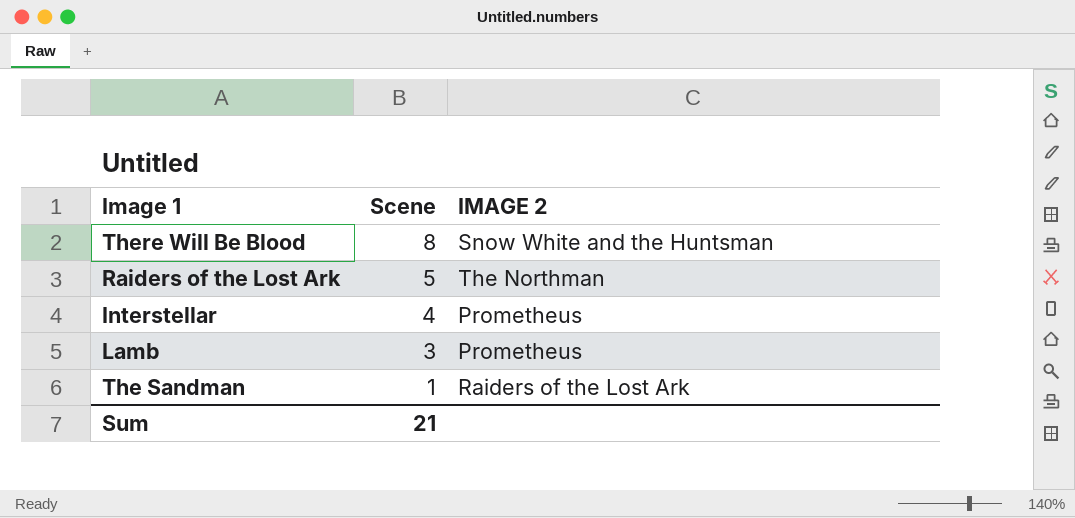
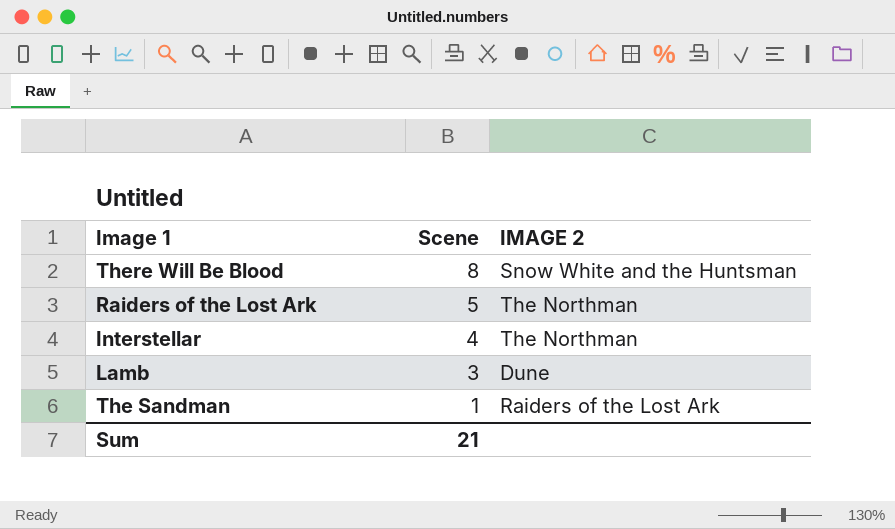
Interstellar | IMAGE 2: Prometheus -> The Northman
Lamb | IMAGE 2: Prometheus -> Dune

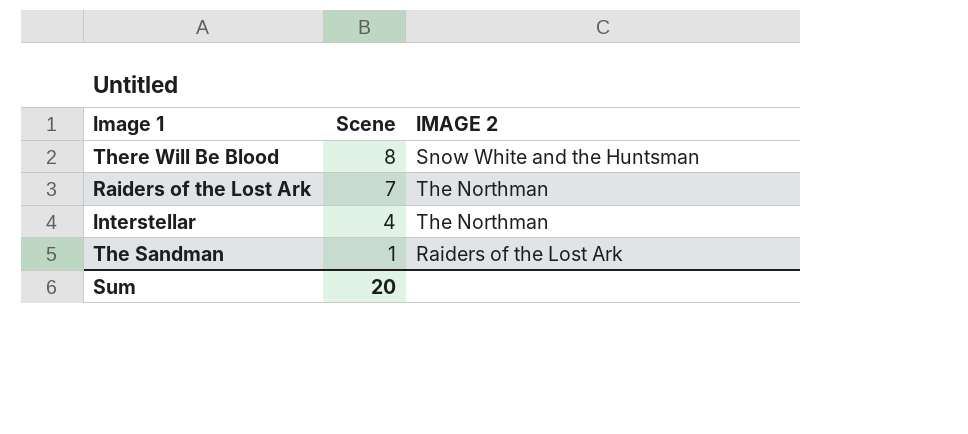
row Lamb: 3 | Dune -> none
Raiders of the Lost Ark | Scene: 5 -> 7
Sum | Scene: 21 -> 20

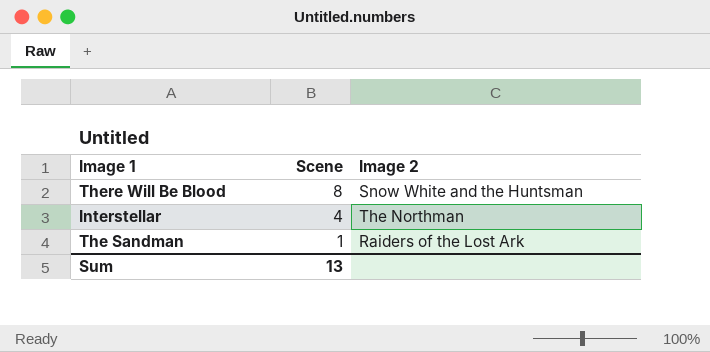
column name: IMAGE 2 -> Image 2
row Raiders of the Lost Ark: 7 | The Northman -> none
Sum | Scene: 20 -> 13

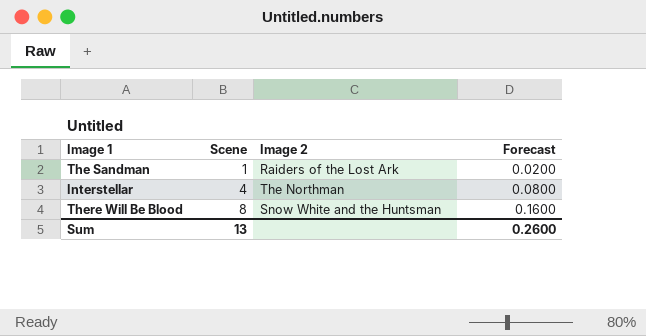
row order: Scene descending -> Scene ascending
column Forecast | formula: none -> [Scene] * 0.02

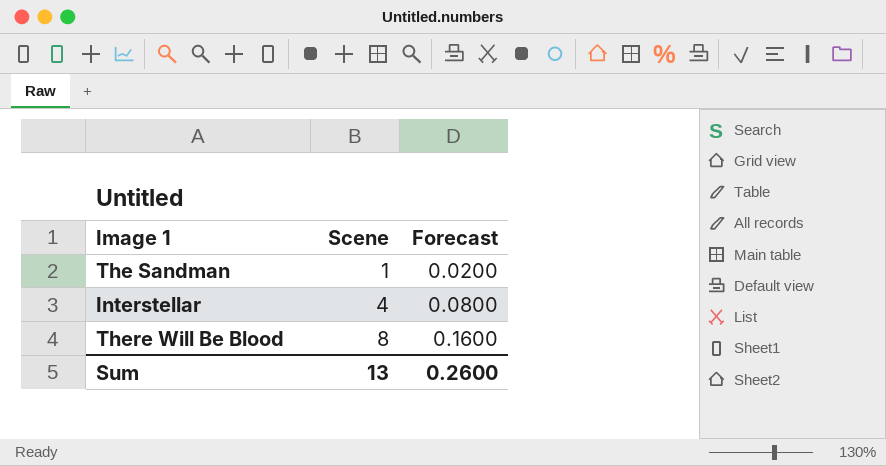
column Image 2 | position: 3 -> none

